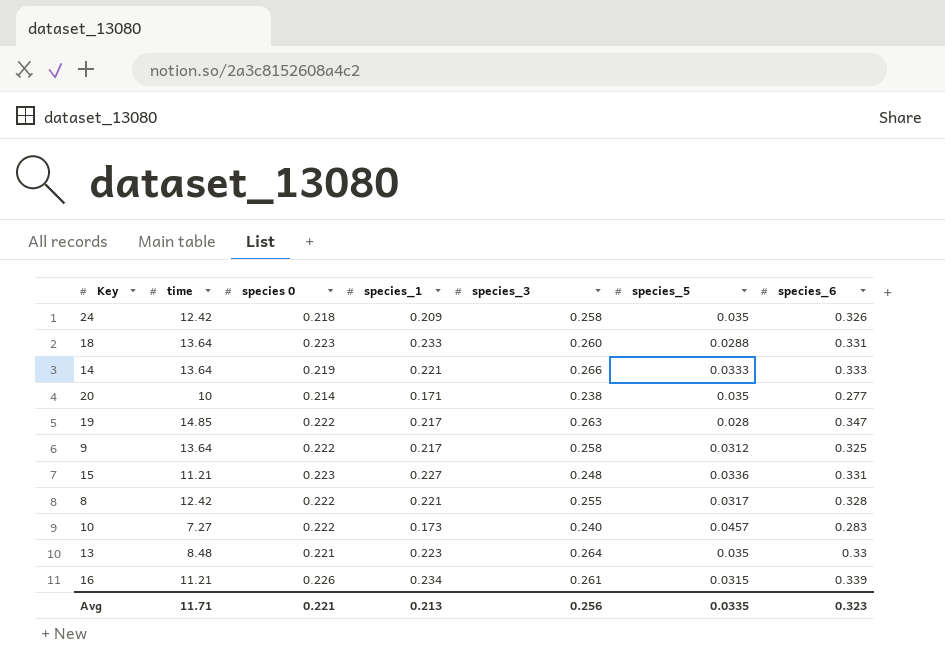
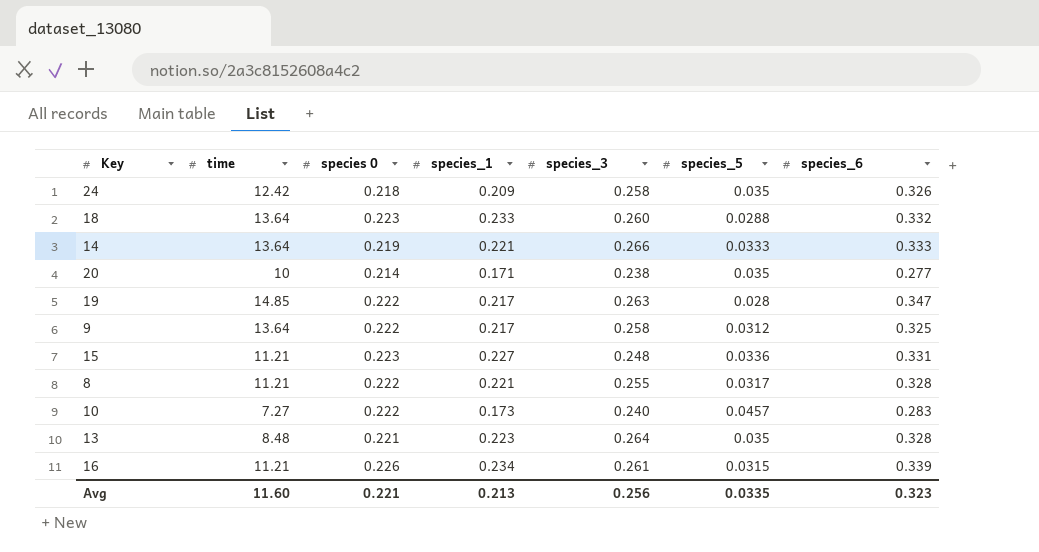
18 | species_6: 0.331 -> 0.332
8 | time: 12.42 -> 11.21
13 | species_6: 0.33 -> 0.328
Avg | time: 11.71 -> 11.60

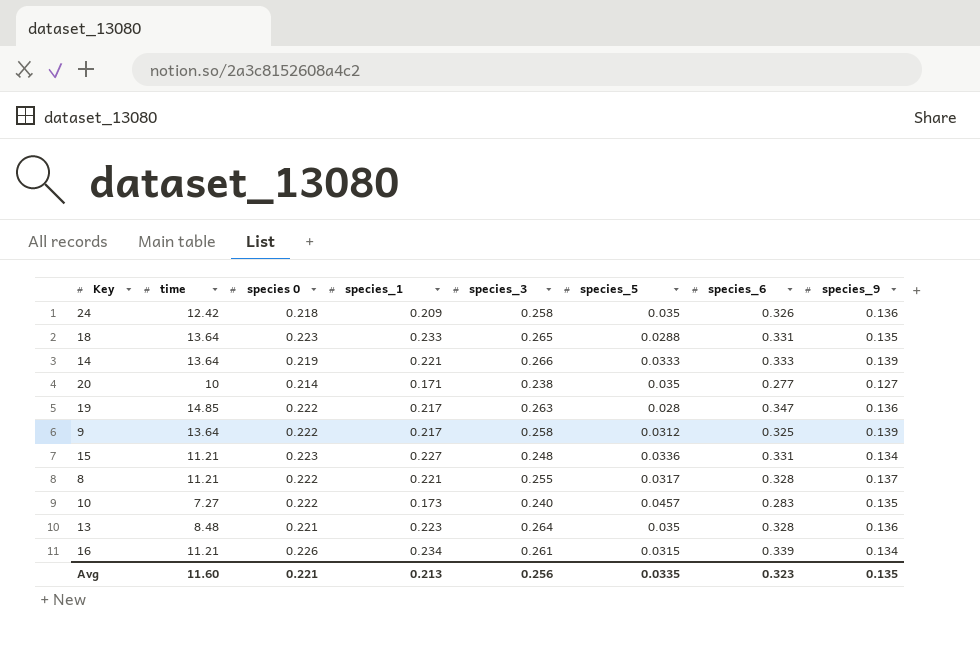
column species_9 | position: none -> 8
18 | species_3: 0.260 -> 0.265
18 | species_6: 0.332 -> 0.331

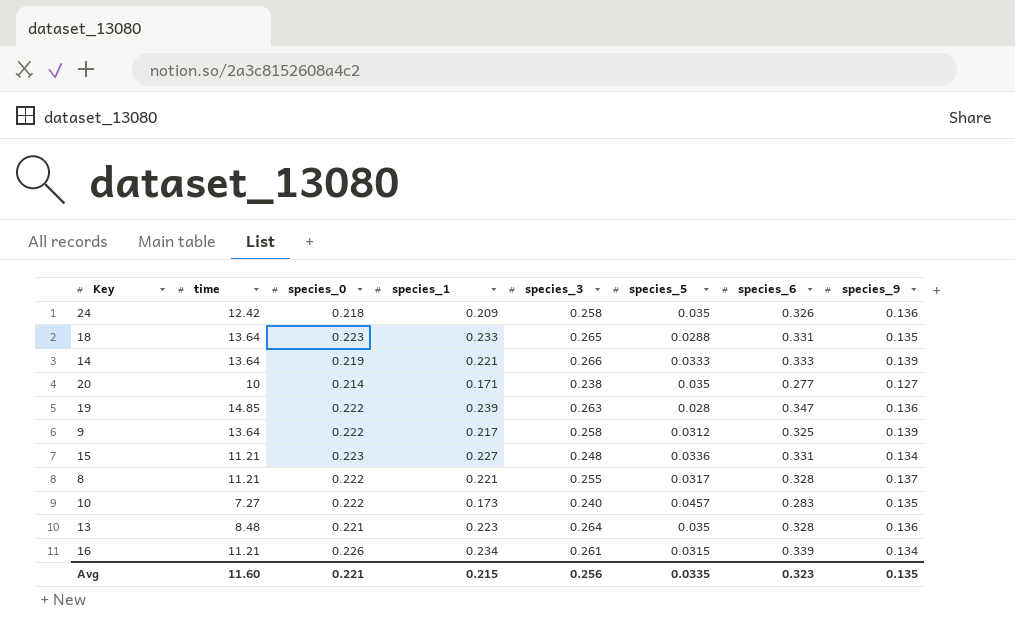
column name: species 0 -> species_0
19 | species_1: 0.217 -> 0.239
Avg | species_1: 0.213 -> 0.215

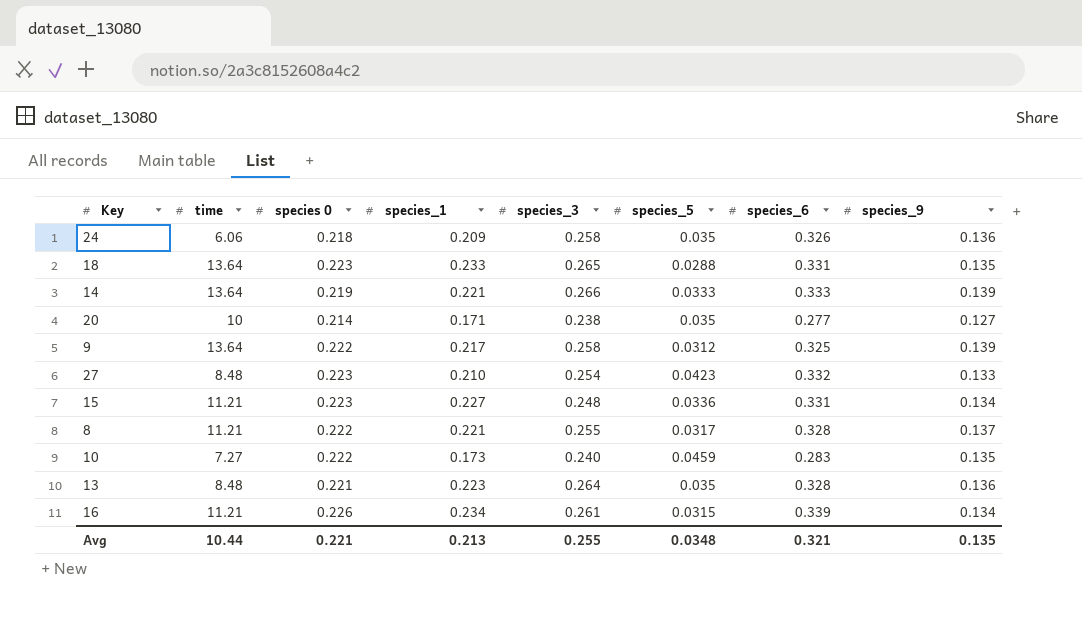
column name: species_0 -> species 0
row 19: 14.85 | 0.222 | 0.239 | 0.263 | 0.028 | 0.347 | 0.136 -> none
24 | time: 12.42 -> 6.06
row 27: none -> 8.48 | 0.223 | 0.210 | 0.254 | 0.0423 | 0.332 | 0.133
10 | species_5: 0.0457 -> 0.0459
Avg | time: 11.60 -> 10.44
Avg | species_1: 0.215 -> 0.213
Avg | species_3: 0.256 -> 0.255
Avg | species_5: 0.0335 -> 0.0348
Avg | species_6: 0.323 -> 0.321

